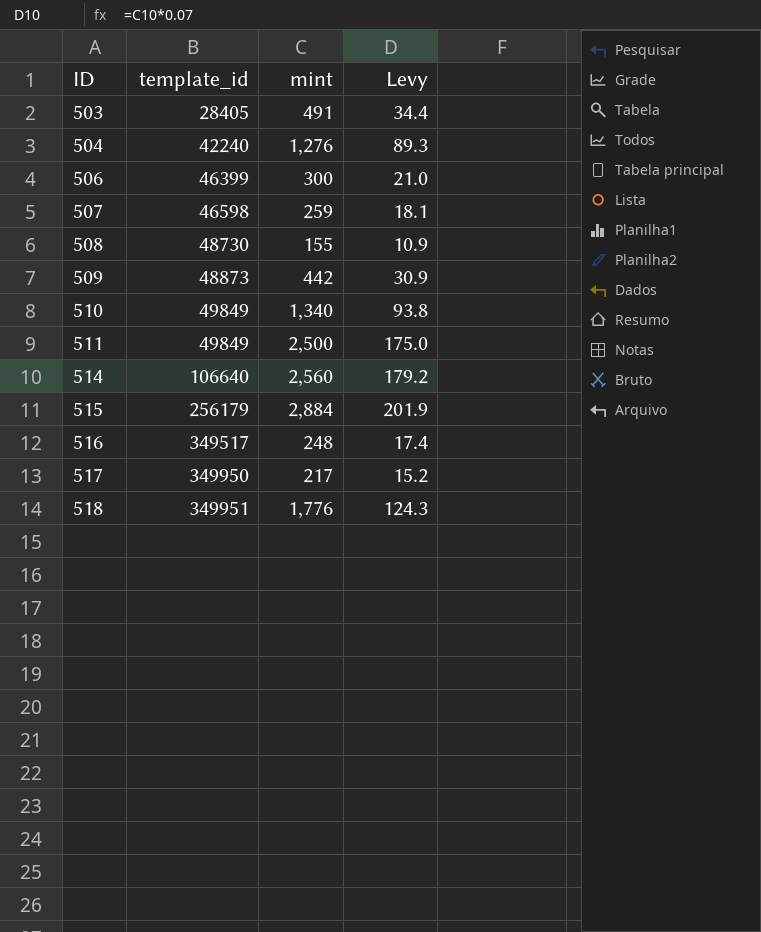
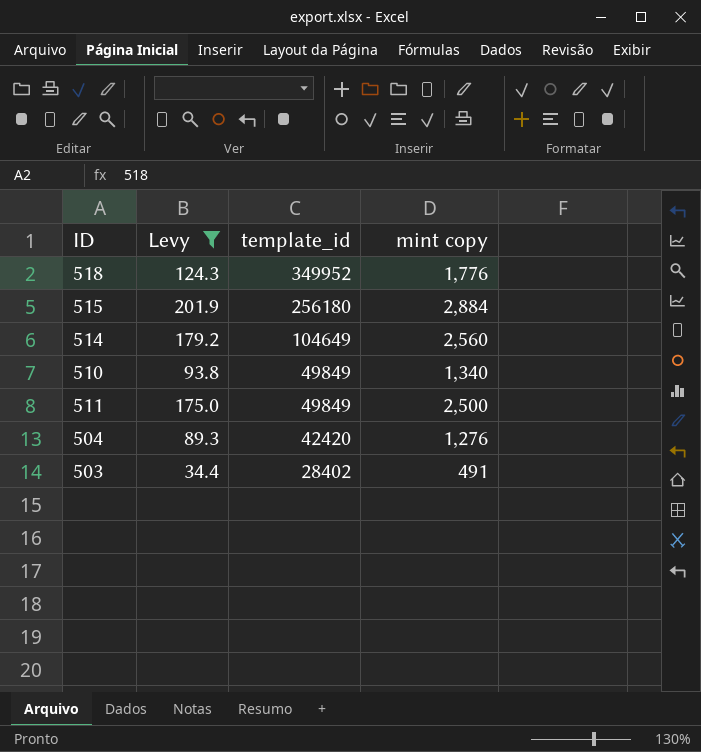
filter: none -> Levy >= 34.4
row order: ID ascending -> template_id descending
column Levy | position: 4 -> 2
column name: mint -> mint copy
518 | template_id: 349951 -> 349952
515 | template_id: 256179 -> 256180
514 | template_id: 106640 -> 104649
504 | template_id: 42240 -> 42420
503 | template_id: 28405 -> 28402

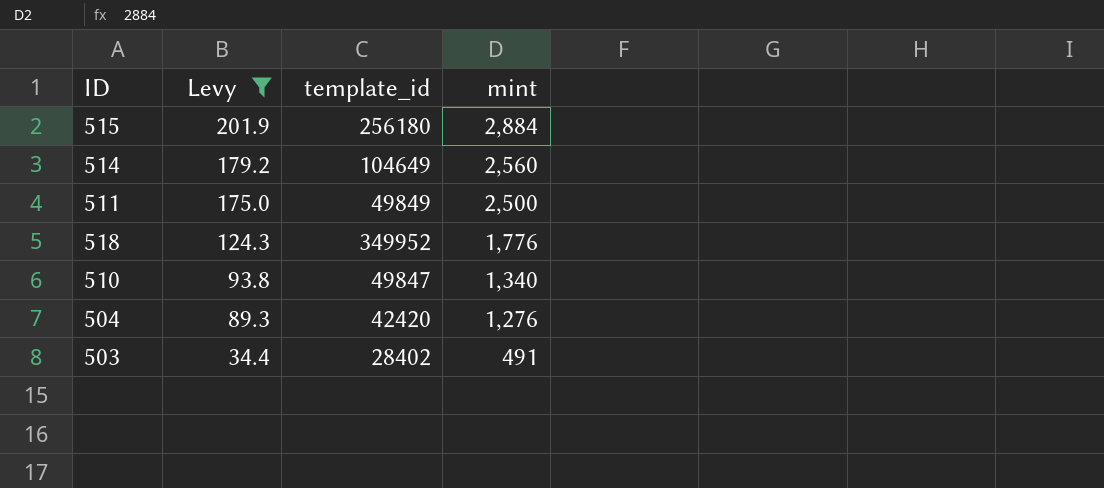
row order: template_id descending -> Levy descending
column name: mint copy -> mint
510 | template_id: 49849 -> 49847

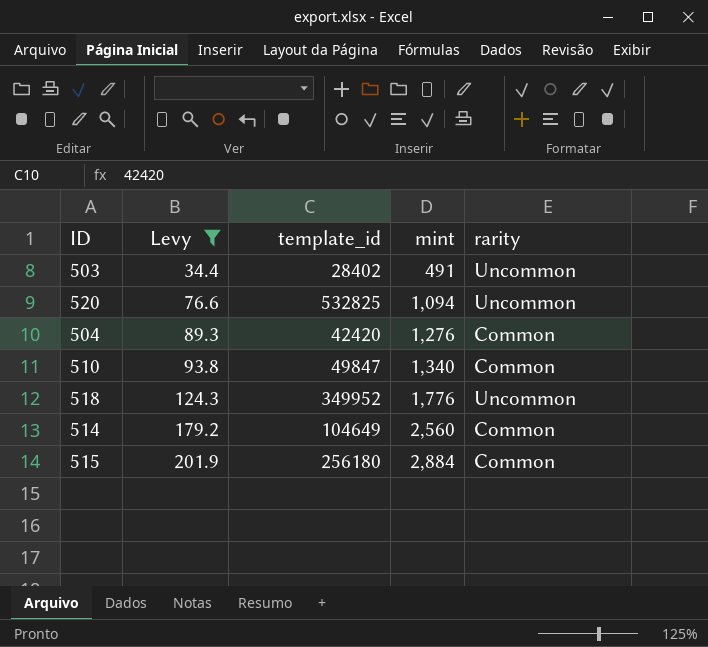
row order: Levy descending -> Levy ascending
column rarity | position: none -> 5
row 511: 175.0 | 49849 | 2,500 -> none
row 520: none -> 76.6 | 532825 | 1,094 | Uncommon

